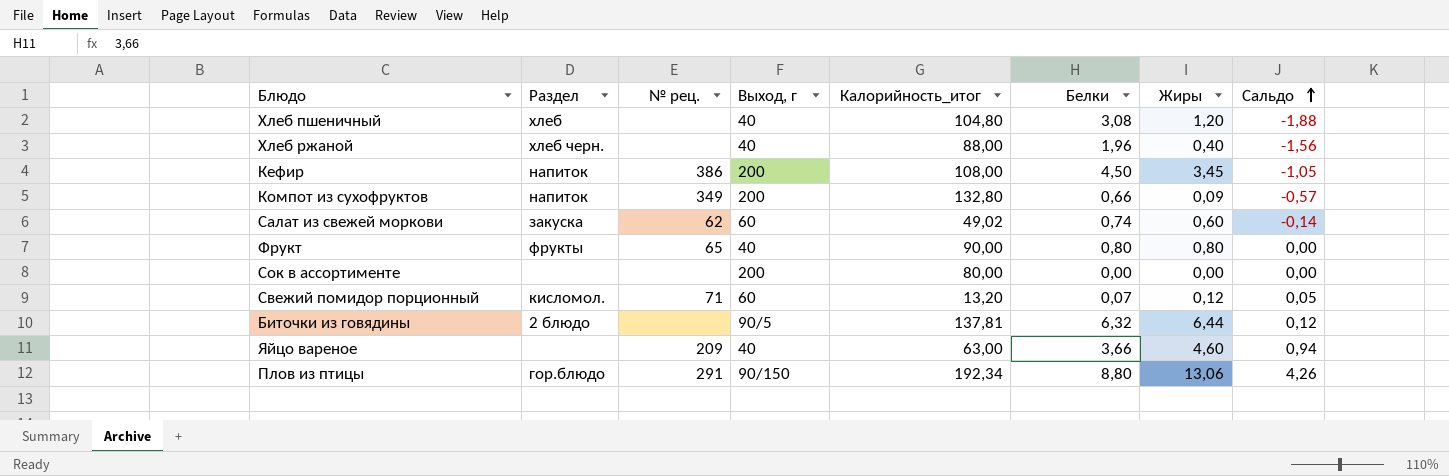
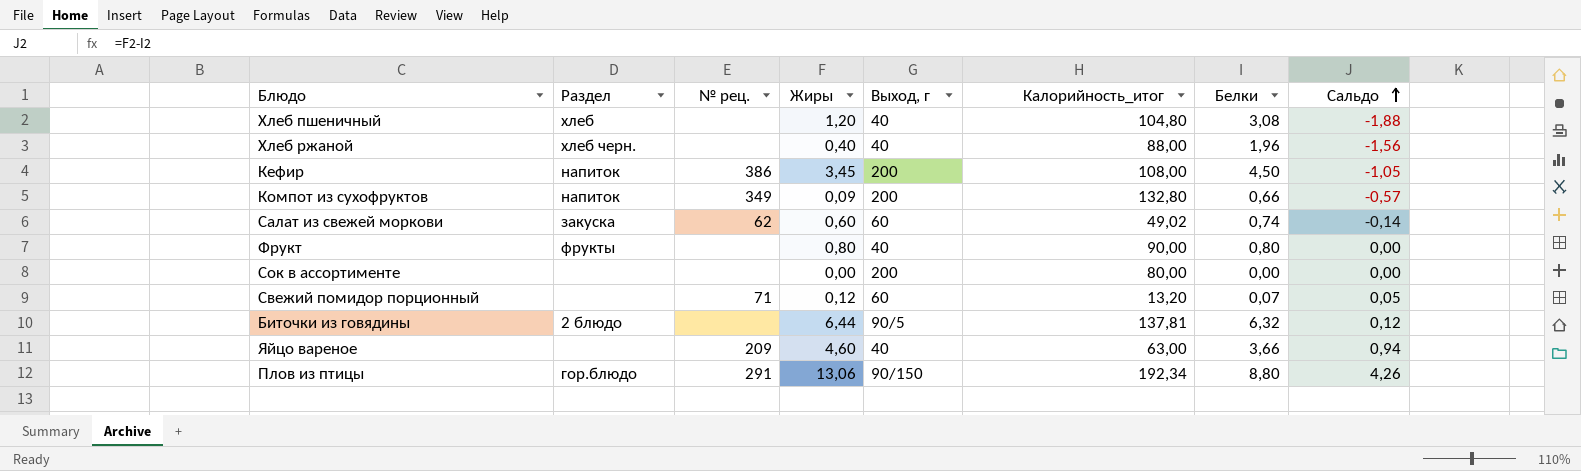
column Жиры | position: 7 -> 4
Фрукт | № рец.: 65 -> none
Свежий помидор порционный | Раздел: кисломол. -> none

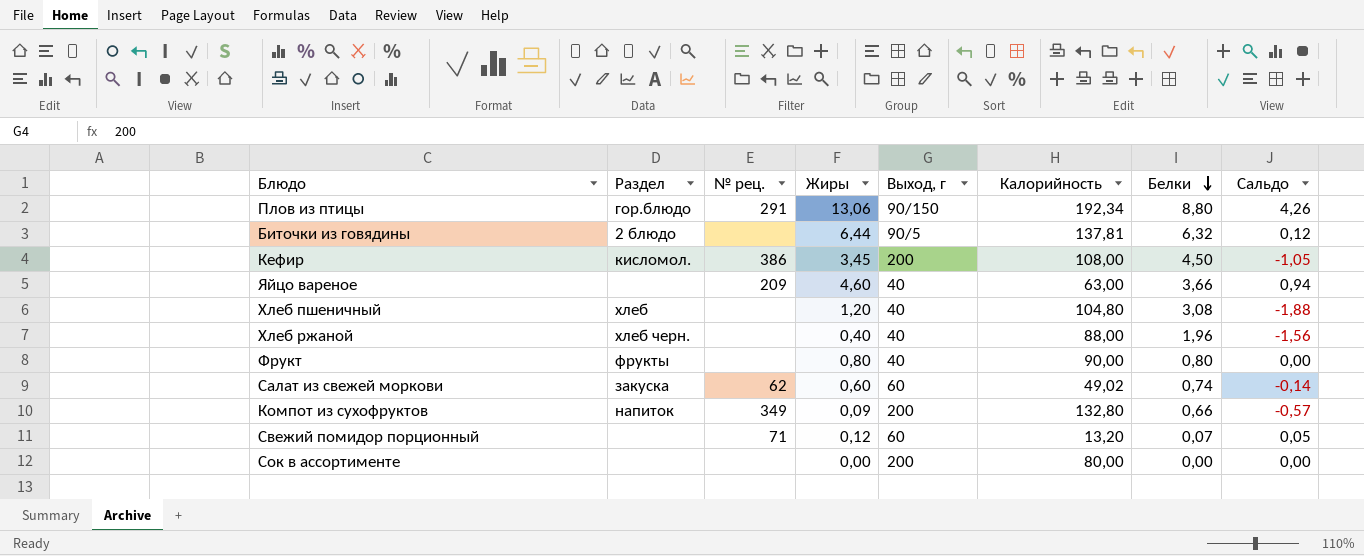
row order: Сальдо ascending -> Белки descending
column name: Калорийность_итог -> Калорийность
Кефир | Раздел: напиток -> кисломол.

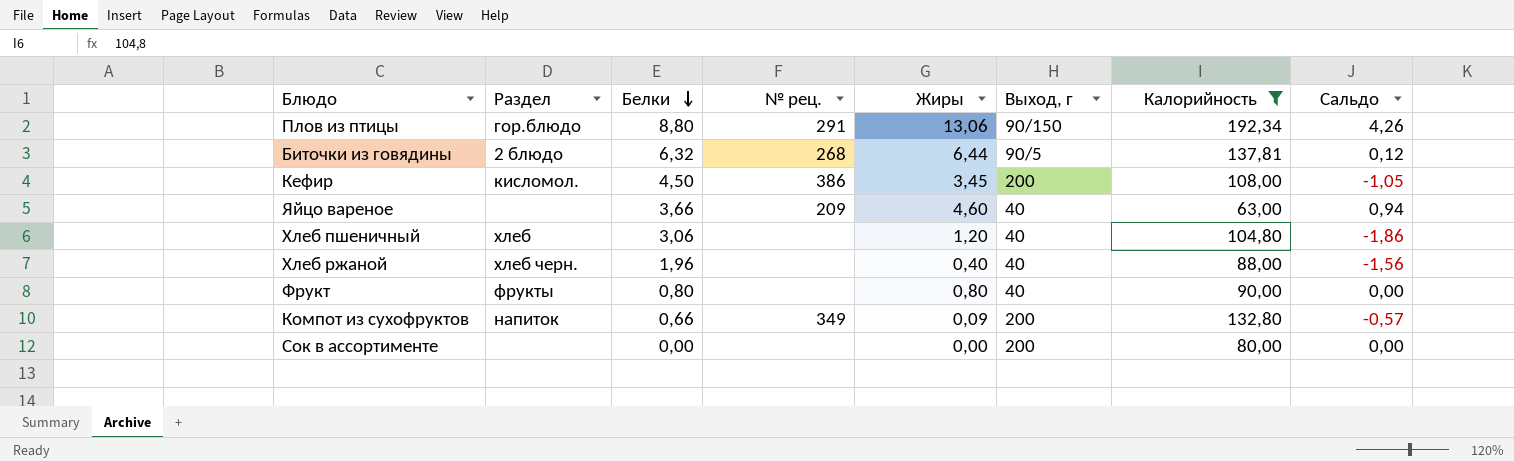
filter: none -> Калорийность >= 63,00
column Белки | position: 7 -> 3
Биточки из говядины | № рец.: none -> 268
Хлеб пшеничный | Белки: 3,08 -> 3,06
Хлеб пшеничный | Сальдо: -1,88 -> -1,86

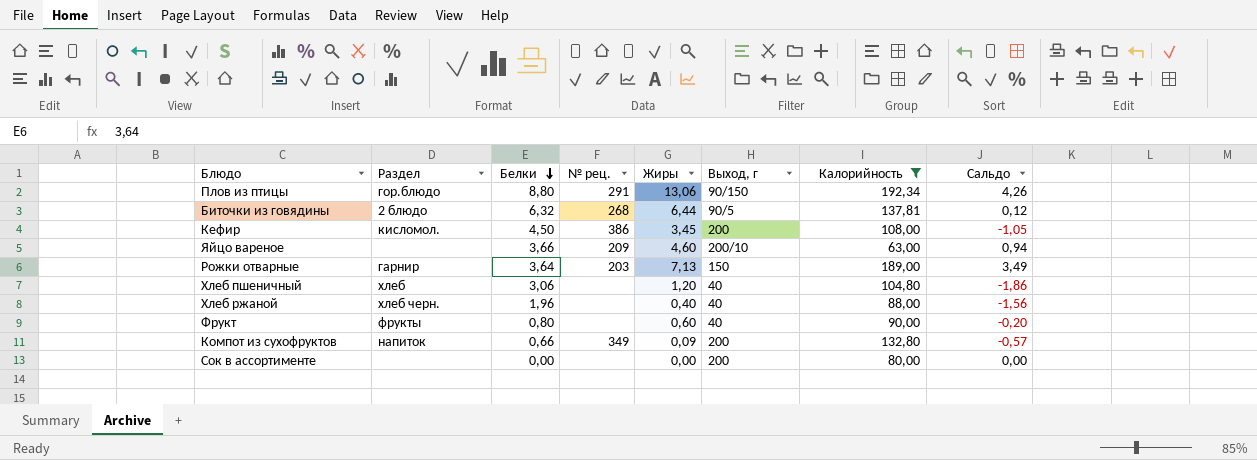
Яйцо вареное | Выход, г: 40 -> 200/10
row Рожки отварные: none -> гарнир | 3,64 | 203 | 7,13 | 150 | 189,00 | 3,49
Фрукт | Жиры: 0,80 -> 0,60
Фрукт | Сальдо: 0,00 -> -0,20

